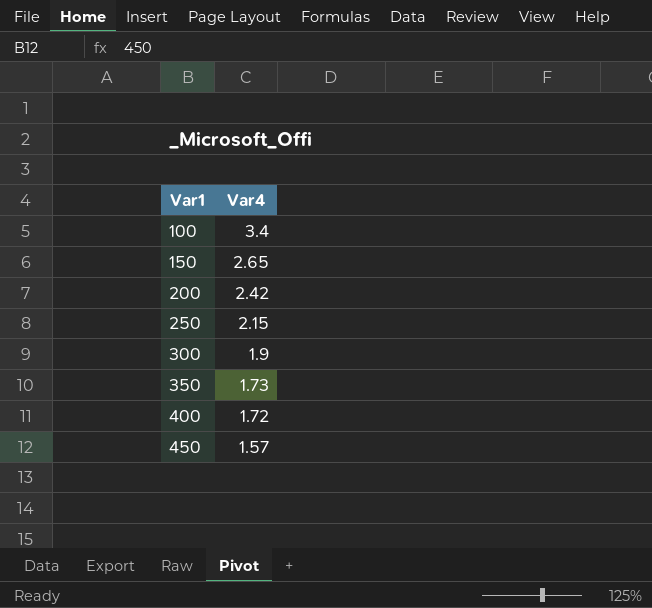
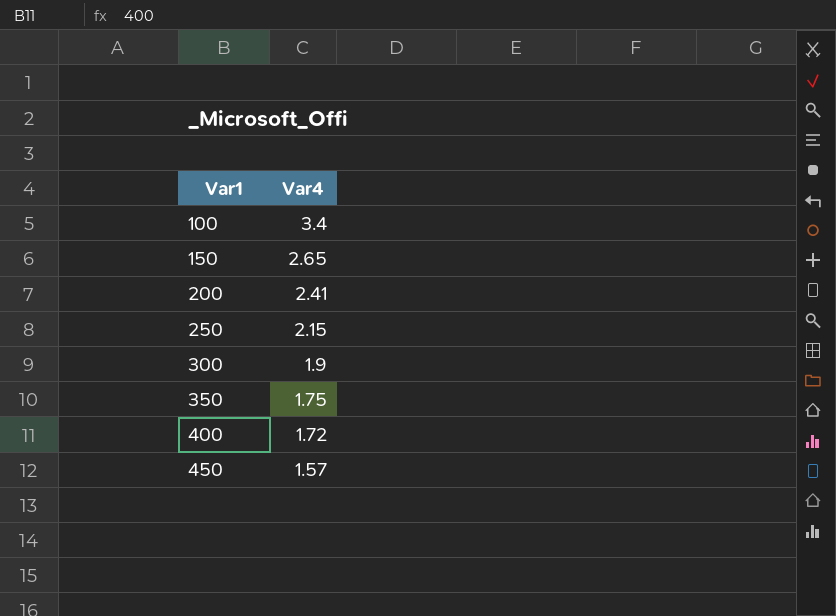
200 | Var4: 2.42 -> 2.41
350 | Var4: 1.73 -> 1.75

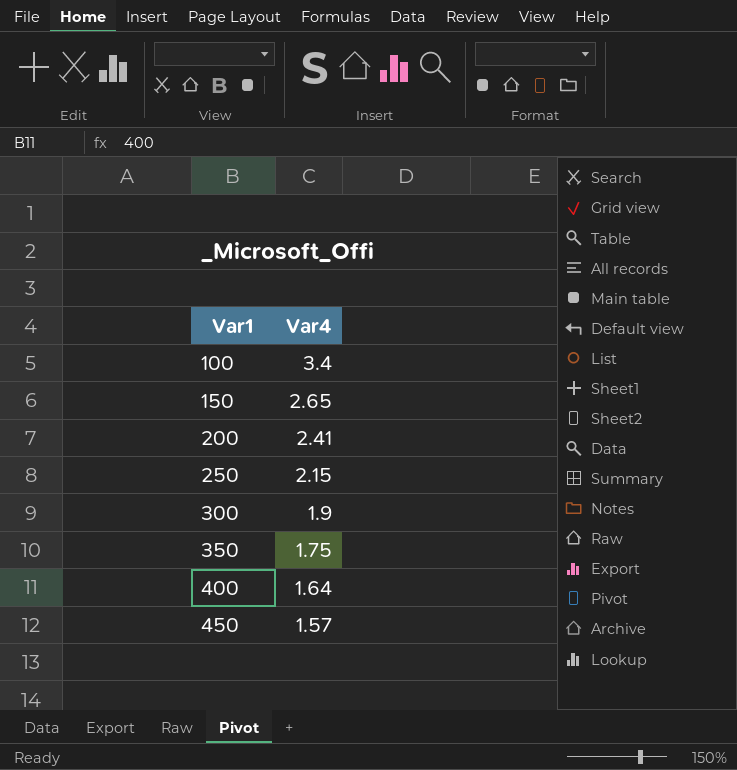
400 | Var4: 1.72 -> 1.64

